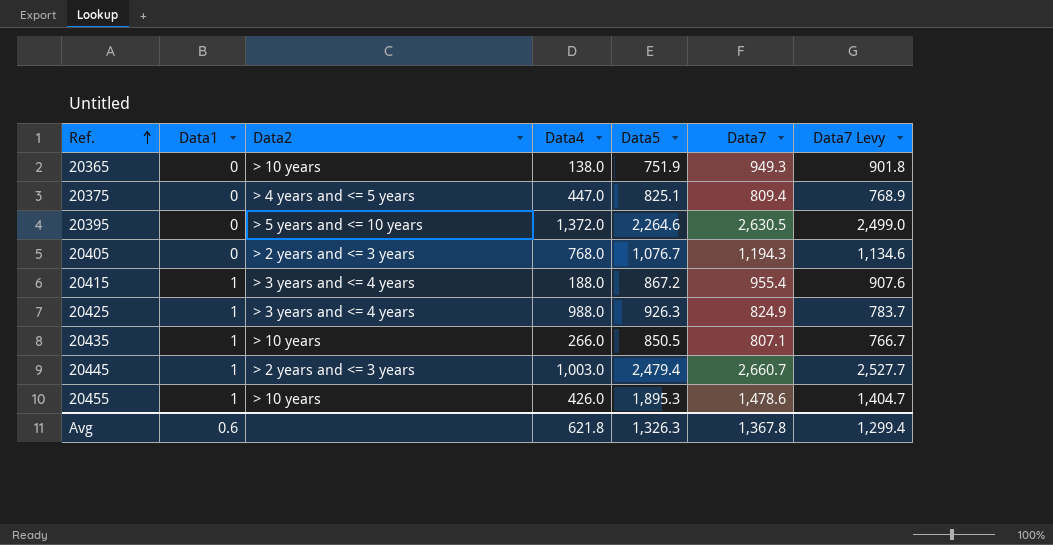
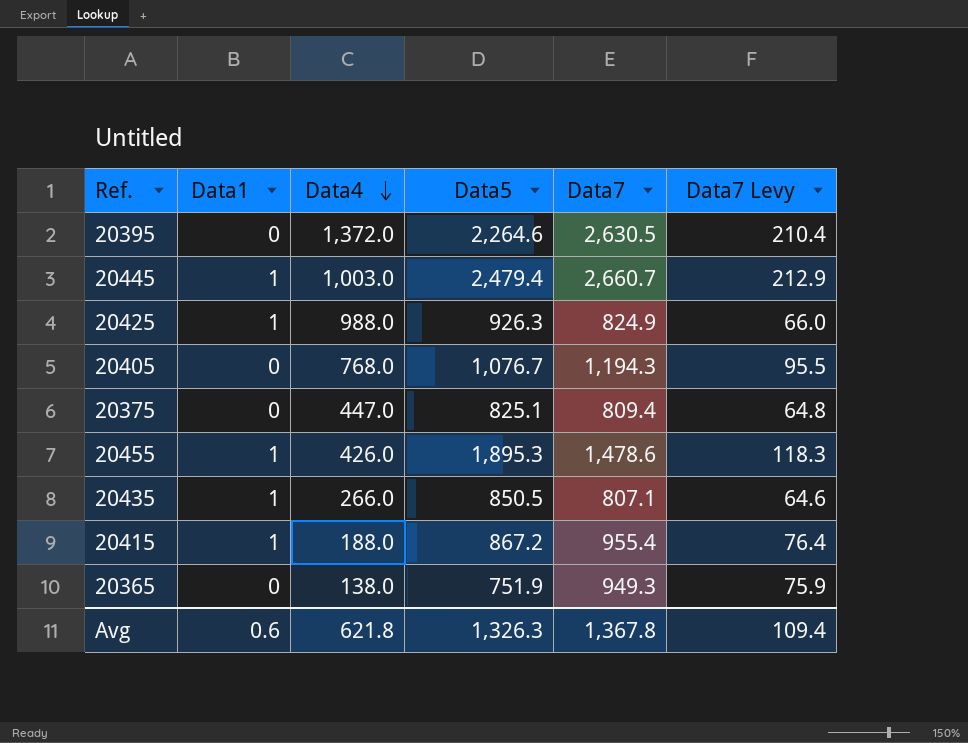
row order: Ref. ascending -> Data4 descending
column Data2 | position: 3 -> none
column Data7 Levy | formula: [Data7] * 0.95 -> [Data7] * 0.08
Avg | Data7 Levy: 1,299.4 -> 109.4

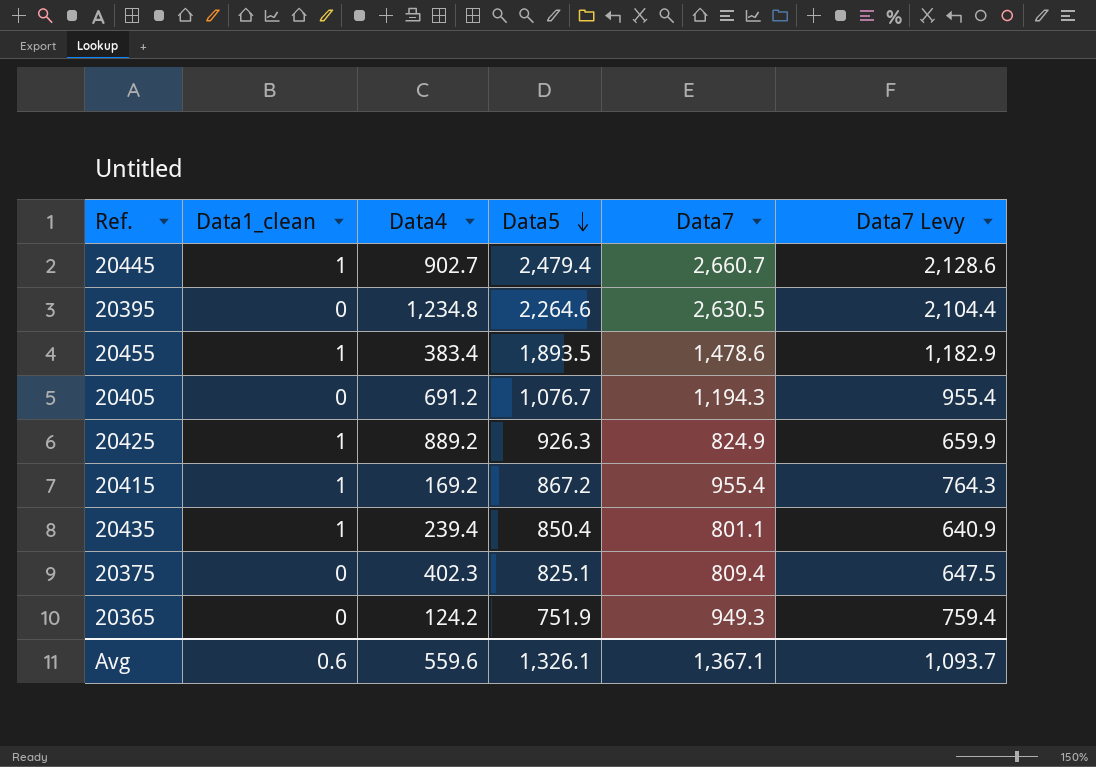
row order: Data4 descending -> Data5 descending
column name: Data1 -> Data1_clean
column Data7 Levy | formula: [Data7] * 0.08 -> [Data7] * 0.8
20445 | Data4: 1,003.0 -> 902.7
20395 | Data4: 1,372.0 -> 1,234.8
20455 | Data4: 426.0 -> 383.4
20455 | Data5: 1,895.3 -> 1,893.5
20405 | Data4: 768.0 -> 691.2
20425 | Data4: 988.0 -> 889.2
20415 | Data4: 188.0 -> 169.2
20435 | Data4: 266.0 -> 239.4
20435 | Data5: 850.5 -> 850.4
20435 | Data7: 807.1 -> 801.1
20375 | Data4: 447.0 -> 402.3
20365 | Data4: 138.0 -> 124.2
Avg | Data4: 621.8 -> 559.6
Avg | Data5: 1,326.3 -> 1,326.1
Avg | Data7: 1,367.8 -> 1,367.1
Avg | Data7 Levy: 109.4 -> 1,093.7

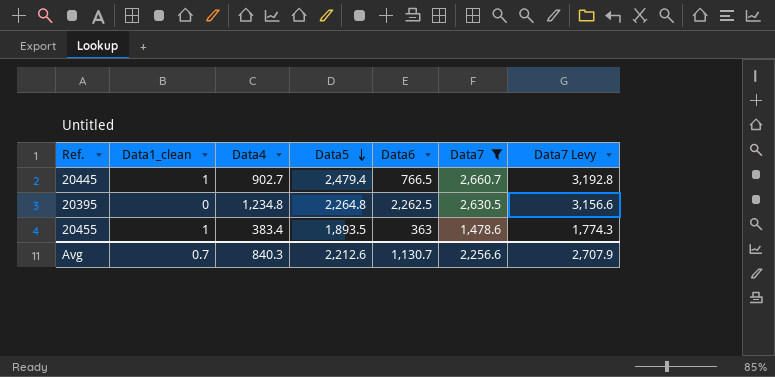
filter: none -> Data7 >= 1,478.6
column Data6 | position: none -> 5
column Data7 Levy | formula: [Data7] * 0.8 -> [Data7] * 1.2
20395 | Data5: 2,264.6 -> 2,264.8
Avg | Data1_clean: 0.6 -> 0.7
Avg | Data4: 559.6 -> 840.3
Avg | Data5: 1,326.1 -> 2,212.6
Avg | Data7: 1,367.1 -> 2,256.6
Avg | Data7 Levy: 1,093.7 -> 2,707.9

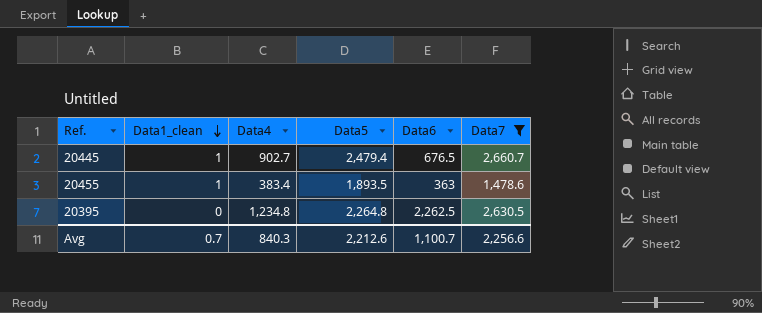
row order: Data5 descending -> Data1_clean descending
column Data7 Levy | formula: [Data7] * 1.2 -> none
20445 | Data6: 766.5 -> 676.5
Avg | Data6: 1,130.7 -> 1,100.7

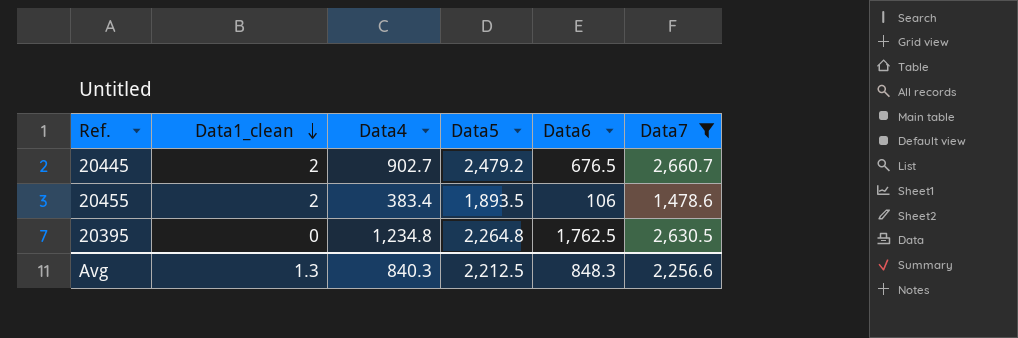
20445 | Data1_clean: 1 -> 2
20445 | Data5: 2,479.4 -> 2,479.2
20455 | Data1_clean: 1 -> 2
20455 | Data6: 363 -> 106
20395 | Data6: 2,262.5 -> 1,762.5
Avg | Data1_clean: 0.7 -> 1.3
Avg | Data5: 2,212.6 -> 2,212.5
Avg | Data6: 1,100.7 -> 848.3

